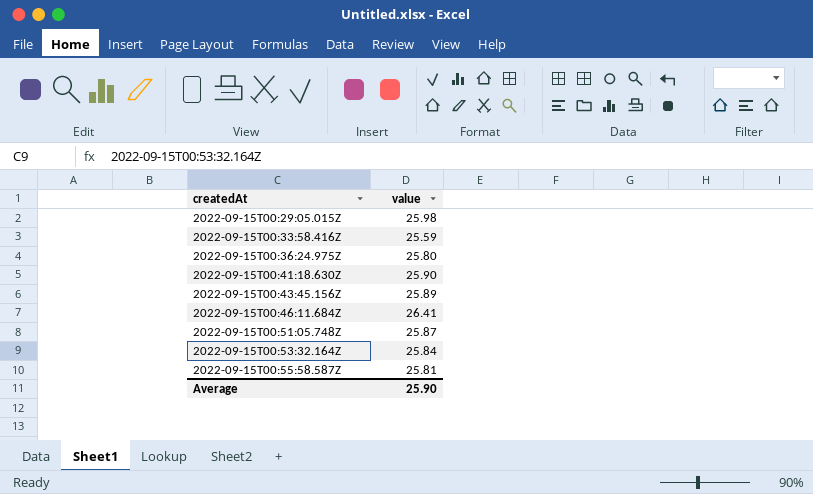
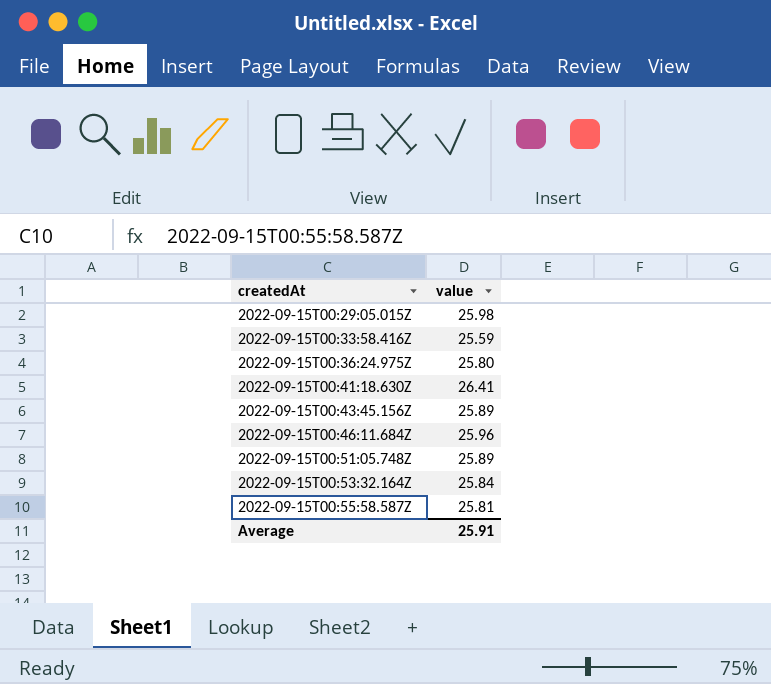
2022-09-15T00:41:18.630Z | value: 25.90 -> 26.41
2022-09-15T00:46:11.684Z | value: 26.41 -> 25.96
2022-09-15T00:51:05.748Z | value: 25.87 -> 25.89
Average | value: 25.90 -> 25.91

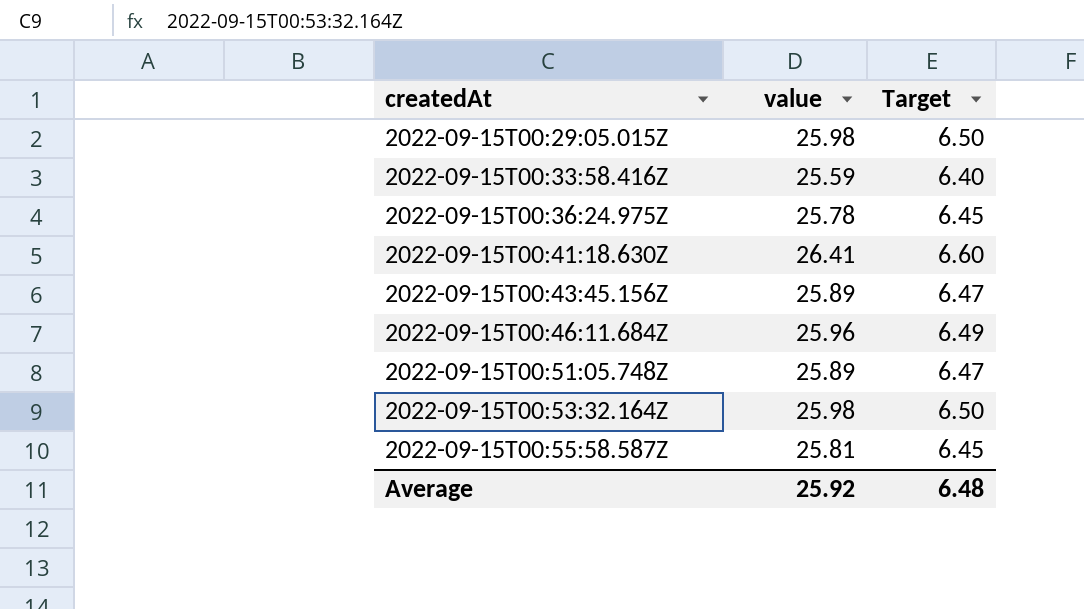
column Target | formula: none -> [value] * 0.25
2022-09-15T00:36:24.975Z | value: 25.80 -> 25.78
2022-09-15T00:53:32.164Z | value: 25.84 -> 25.98
Average | value: 25.91 -> 25.92

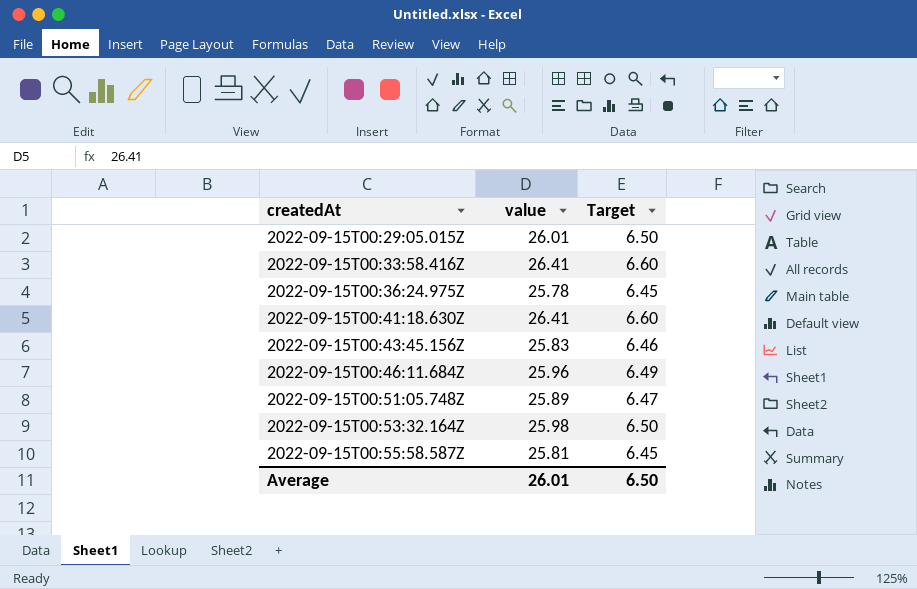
2022-09-15T00:29:05.015Z | value: 25.98 -> 26.01
2022-09-15T00:33:58.416Z | value: 25.59 -> 26.41
2022-09-15T00:33:58.416Z | Target: 6.40 -> 6.60
2022-09-15T00:43:45.156Z | value: 25.89 -> 25.83
2022-09-15T00:43:45.156Z | Target: 6.47 -> 6.46
Average | value: 25.92 -> 26.01
Average | Target: 6.48 -> 6.50

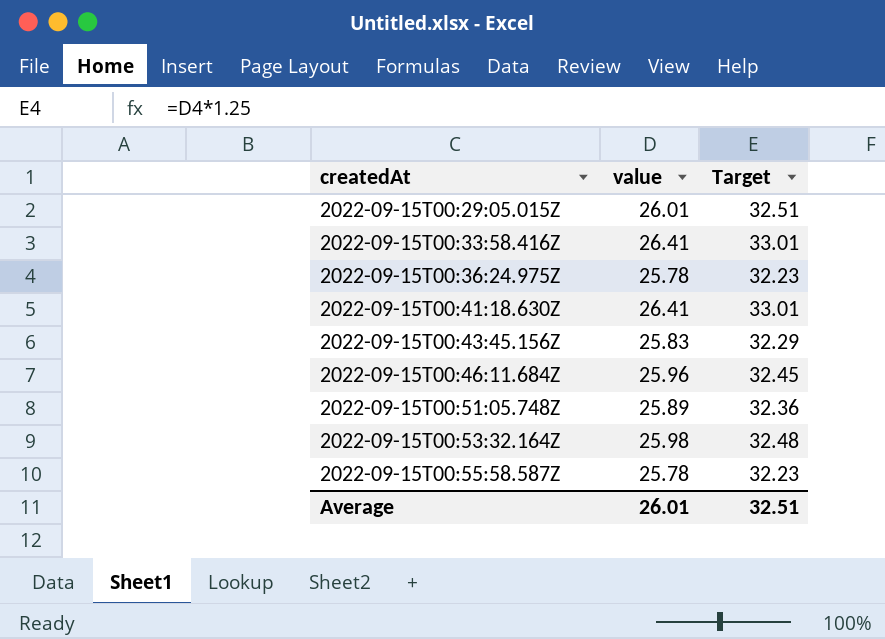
column Target | formula: [value] * 0.25 -> [value] * 1.25
2022-09-15T00:55:58.587Z | value: 25.81 -> 25.78
Average | Target: 6.50 -> 32.51

